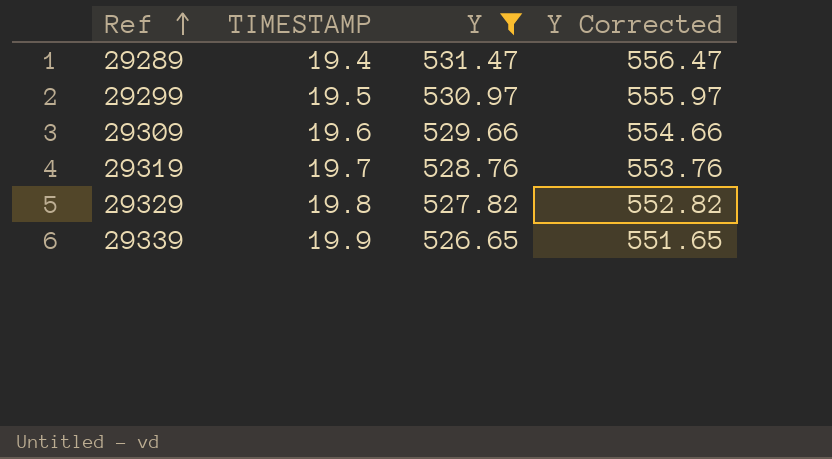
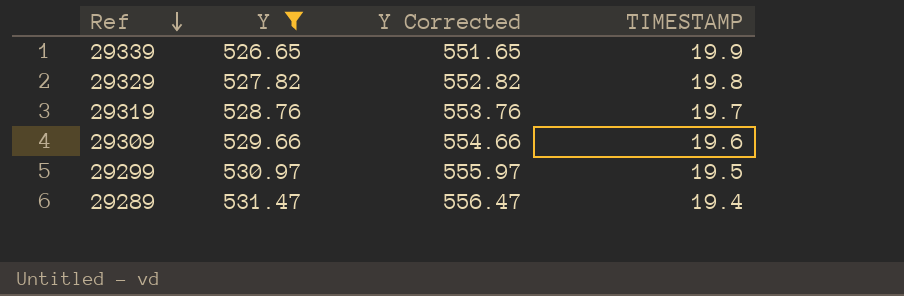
row order: Ref ascending -> Ref descending
column TIMESTAMP | position: 2 -> 4

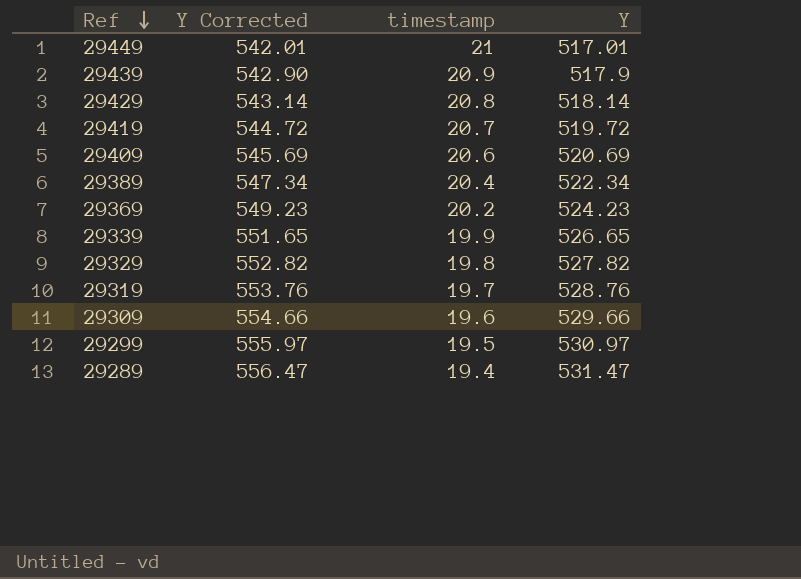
filter: Y >= 526.65 -> none
column name: TIMESTAMP -> timestamp
column Y | position: 2 -> 4

